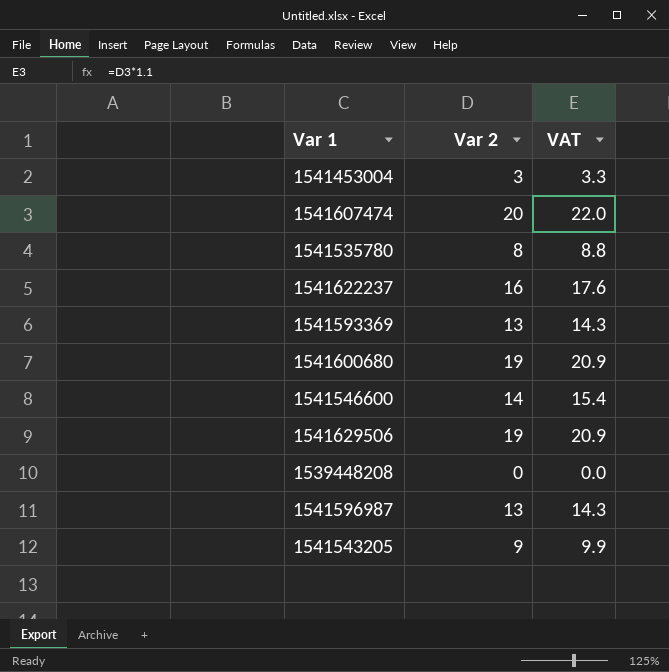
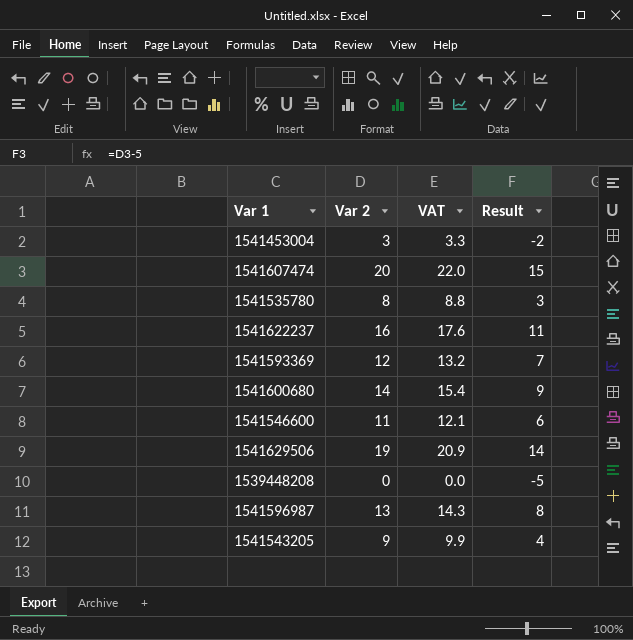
column Result | formula: none -> [Var 2] - 5
1541593369 | Var 2: 13 -> 12
1541593369 | VAT: 14.3 -> 13.2
1541600680 | Var 2: 19 -> 14
1541600680 | VAT: 20.9 -> 15.4
1541546600 | Var 2: 14 -> 11
1541546600 | VAT: 15.4 -> 12.1

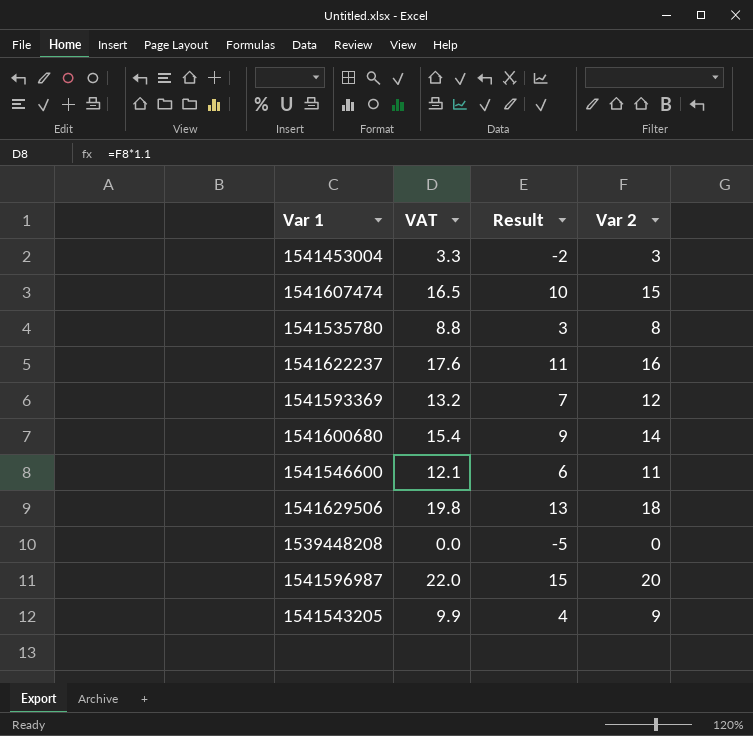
column Var 2 | position: 2 -> 4
1541607474 | VAT: 22.0 -> 16.5
1541607474 | Result: 15 -> 10
1541607474 | Var 2: 20 -> 15
1541629506 | VAT: 20.9 -> 19.8
1541629506 | Result: 14 -> 13
1541629506 | Var 2: 19 -> 18
1541596987 | VAT: 14.3 -> 22.0
1541596987 | Result: 8 -> 15
1541596987 | Var 2: 13 -> 20

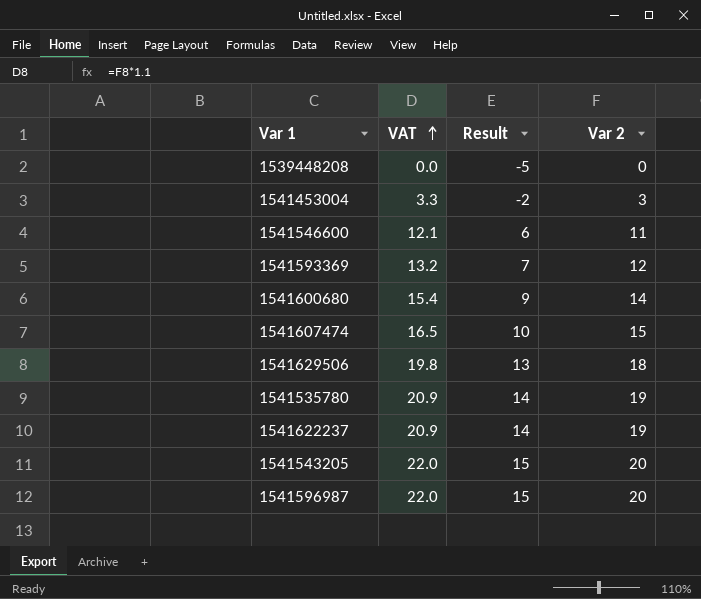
row order: none -> VAT ascending
1541535780 | VAT: 8.8 -> 20.9
1541535780 | Result: 3 -> 14
1541535780 | Var 2: 8 -> 19
1541622237 | VAT: 17.6 -> 20.9
1541622237 | Result: 11 -> 14
1541622237 | Var 2: 16 -> 19
1541543205 | VAT: 9.9 -> 22.0
1541543205 | Result: 4 -> 15
1541543205 | Var 2: 9 -> 20

